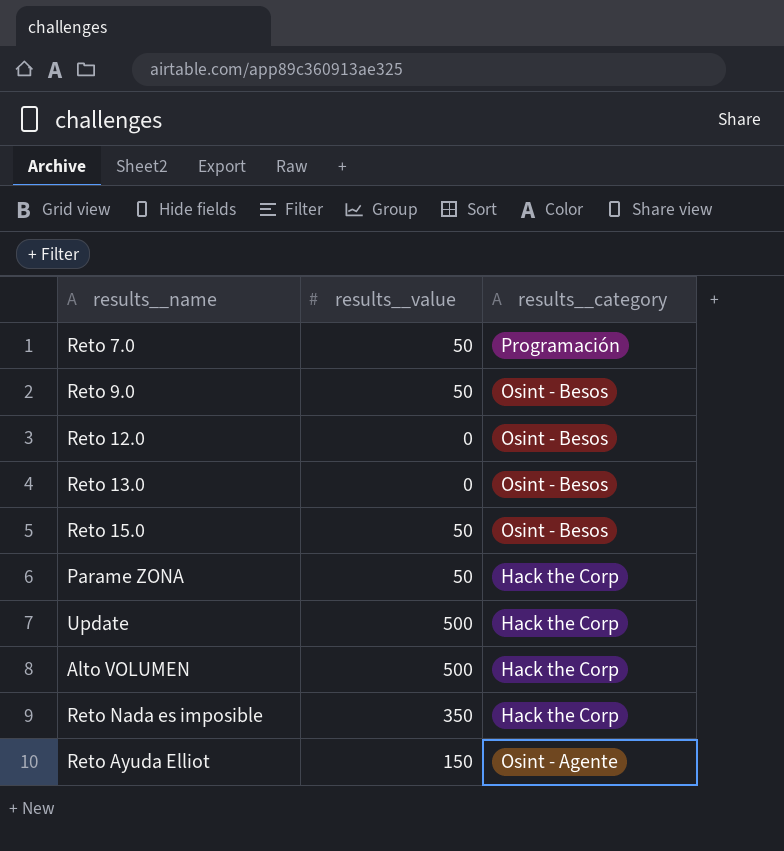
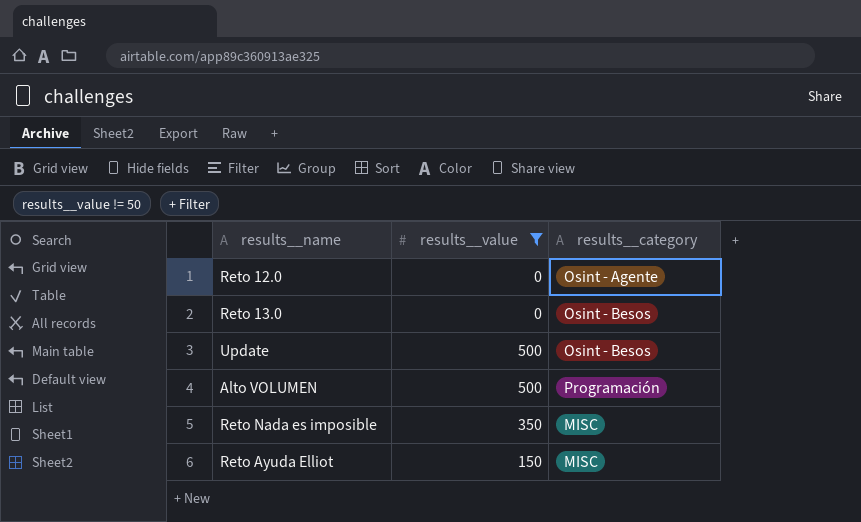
filter: none -> results__value != 50
Reto 12.0 | results__category: Osint - Besos -> Osint - Agente
Update | results__category: Hack the Corp -> Osint - Besos
Alto VOLUMEN | results__category: Hack the Corp -> Programación
Reto Nada es imposible | results__category: Hack the Corp -> MISC
Reto Ayuda Elliot | results__category: Osint - Agente -> MISC

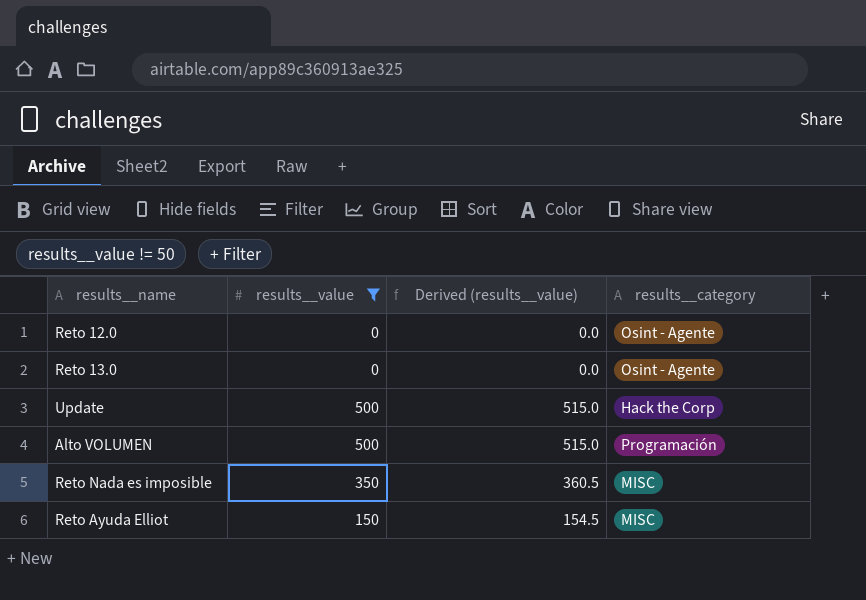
column Derived (results__value) | formula: none -> [results__value] * 1.03
Reto 13.0 | results__category: Osint - Besos -> Osint - Agente
Update | results__category: Osint - Besos -> Hack the Corp

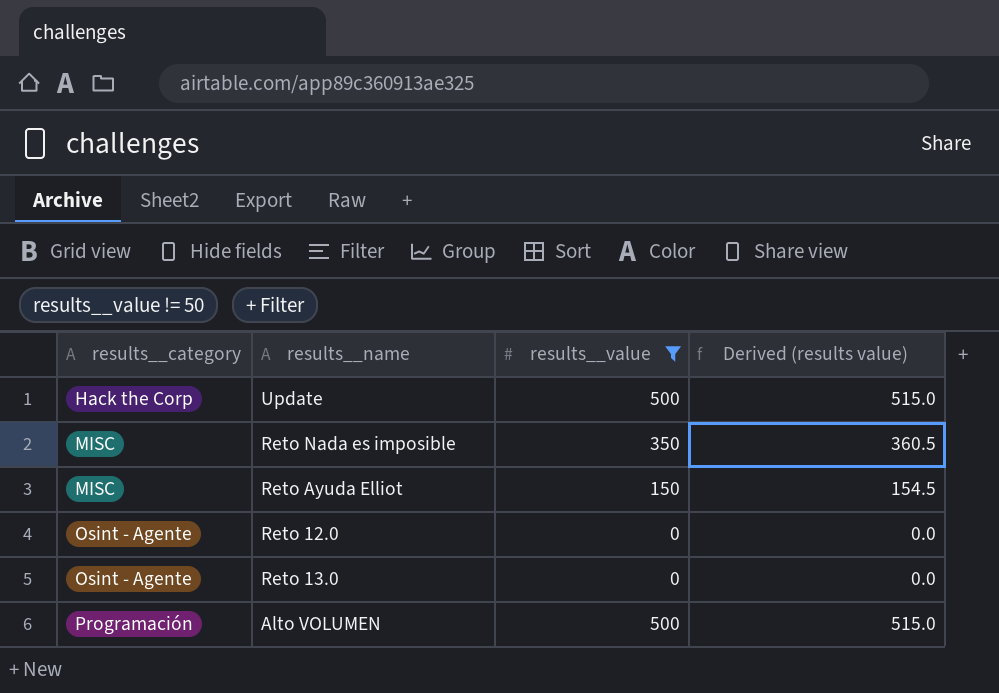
row order: none -> results__category ascending
column results__category | position: 4 -> 1
column name: Derived (results__value) -> Derived (results value)

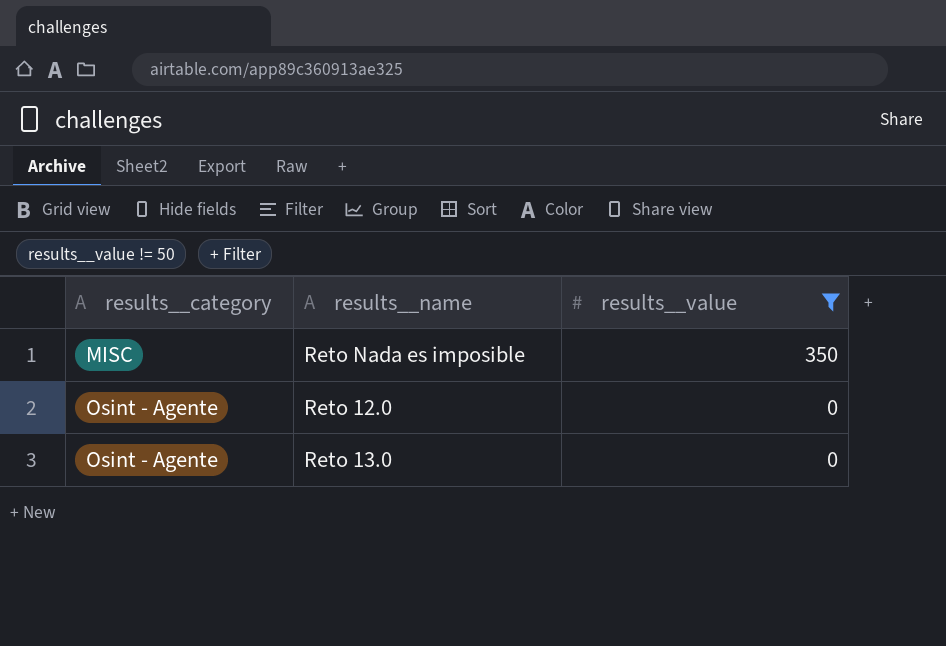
column Derived (results value) | formula: [results__value] * 1.03 -> none
row Update: Hack the Corp | 500 | 515.0 -> none
row Reto Ayuda Elliot: MISC | 150 | 154.5 -> none
row Alto VOLUMEN: Programación | 500 | 515.0 -> none

